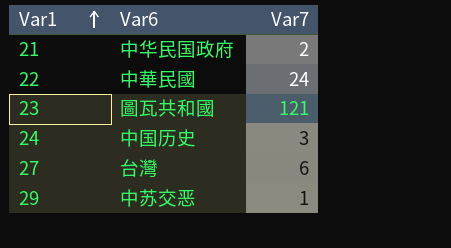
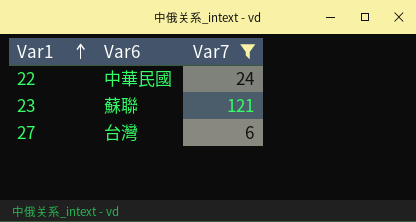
filter: none -> Var7 >= 6
23 | Var6: 圖瓦共和國 -> 蘇聯

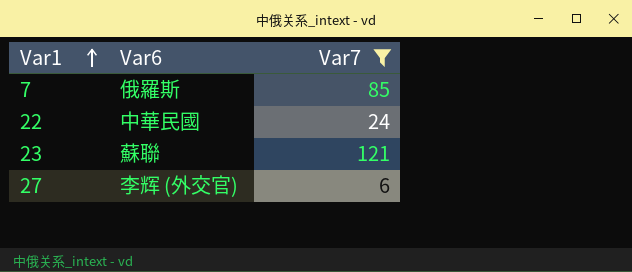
row 7: none -> 俄羅斯 | 85
27 | Var6: 台灣 -> 李辉 (外交官)

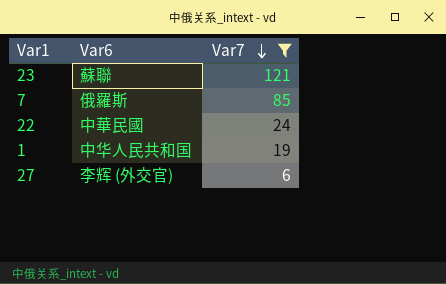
row order: Var1 ascending -> Var7 descending
row 1: none -> 中华人民共和国 | 19

